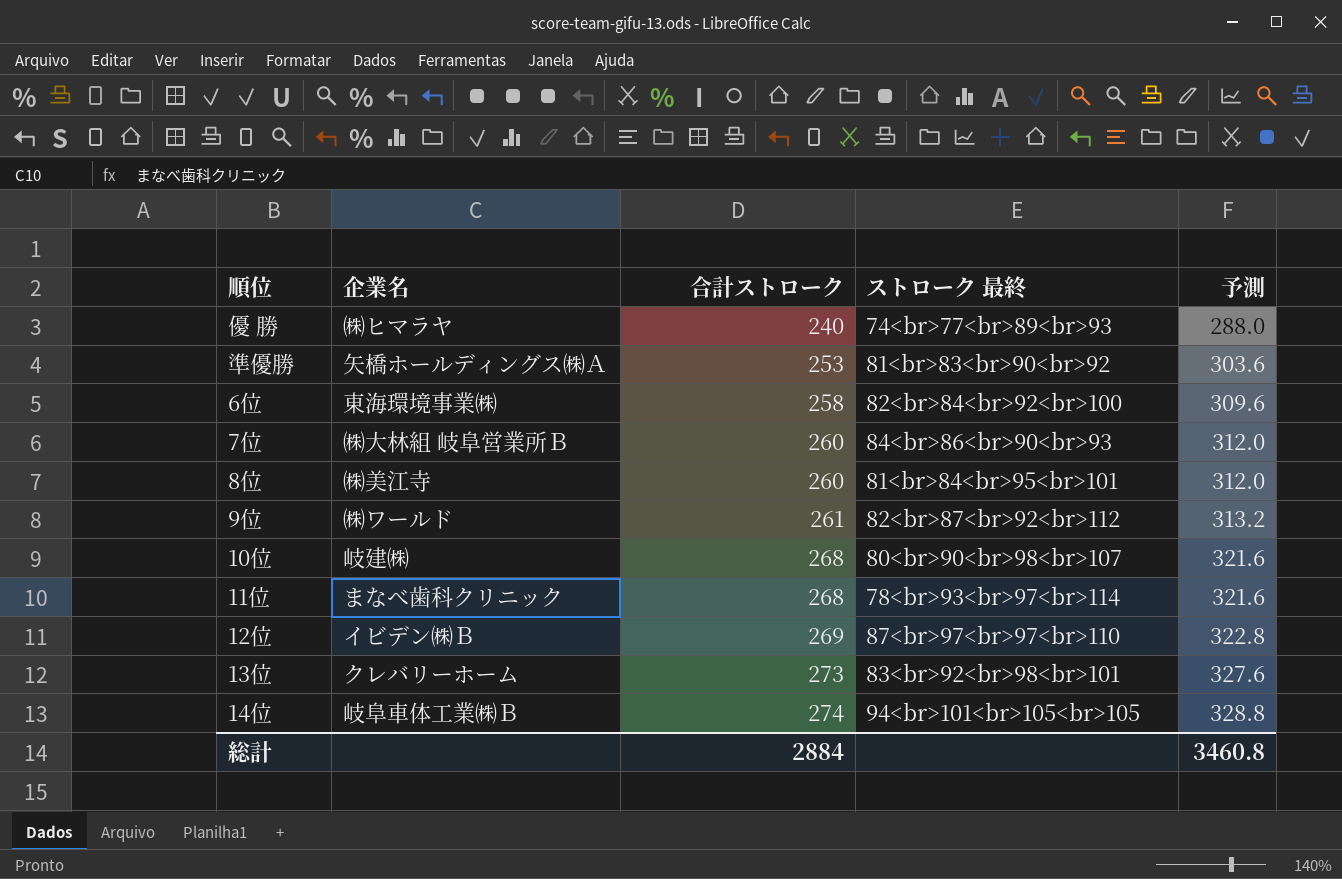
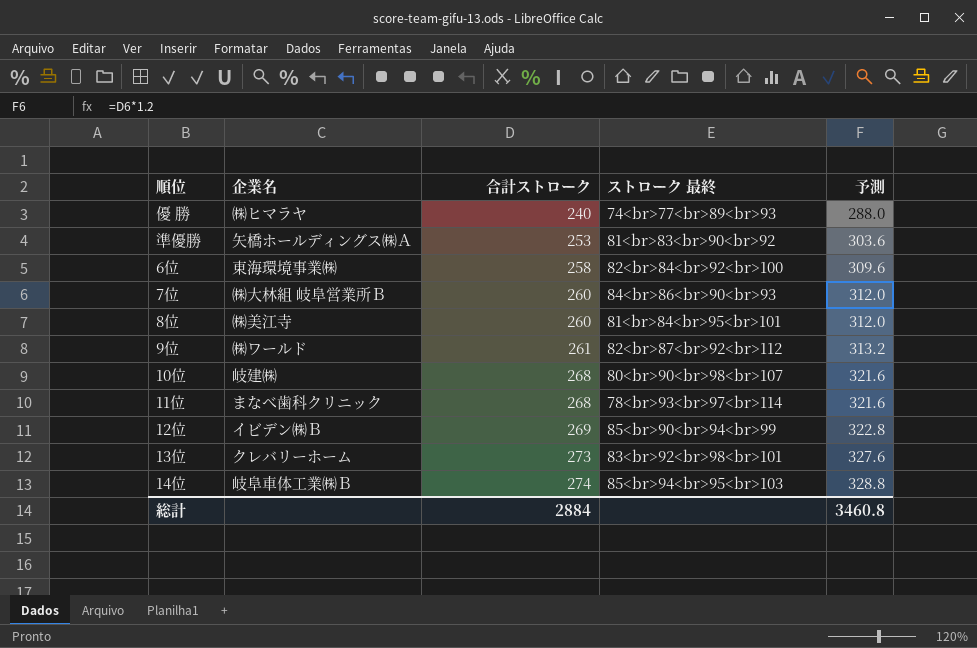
12位 | ストローク 最終: 87<br>97<br>97<br>110 -> 85<br>90<br>94<br>99
14位 | ストローク 最終: 94<br>101<br>105<br>105 -> 85<br>94<br>95<br>103

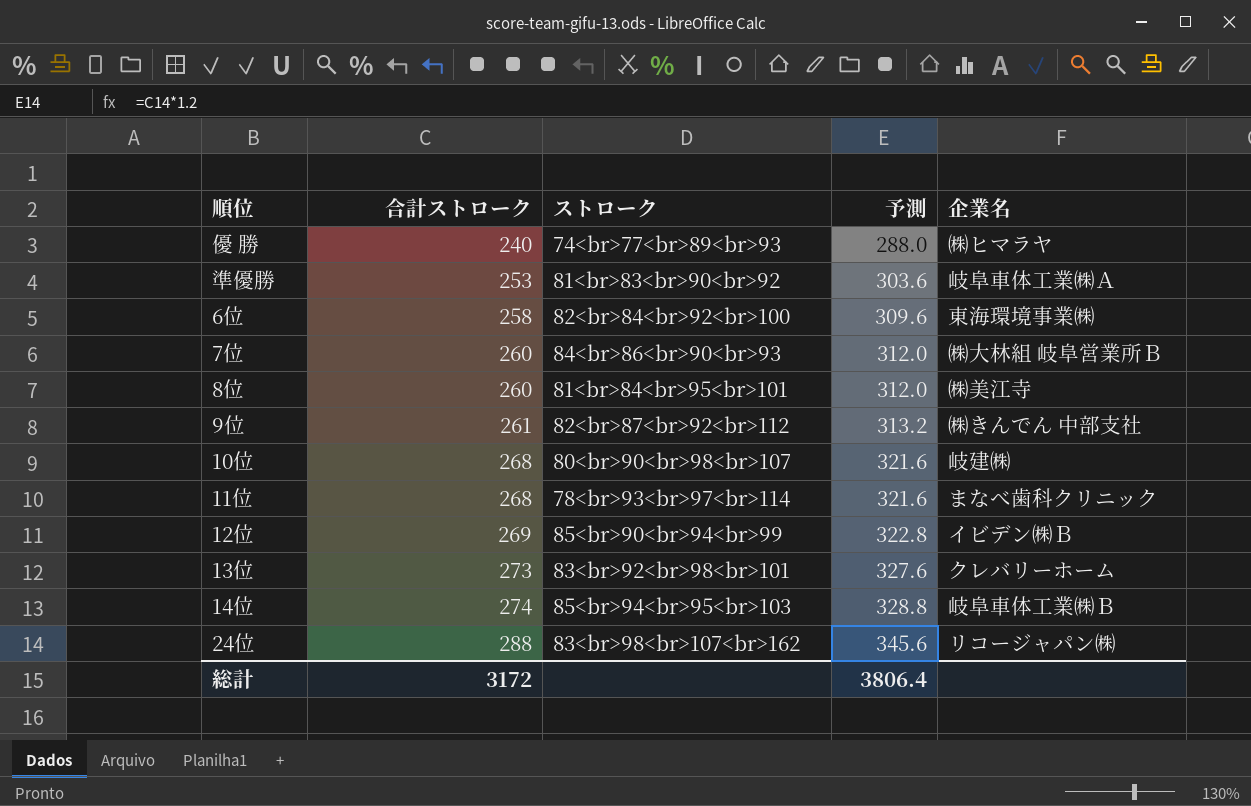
column name: ストローク 最終 -> ストローク
column 企業名 | position: 2 -> 5
準優勝 | 企業名: 矢橋ホールディングス㈱Ａ -> 岐阜車体工業㈱Ａ
9位 | 企業名: ㈱ワールド -> ㈱きんでん 中部支社
row 24位: none -> 288 | 83<br>98<br>107<br>162 | 345.6 | リコージャパン㈱
総計 | 合計ストローク: 2884 -> 3172
総計 | 予測: 3460.8 -> 3806.4

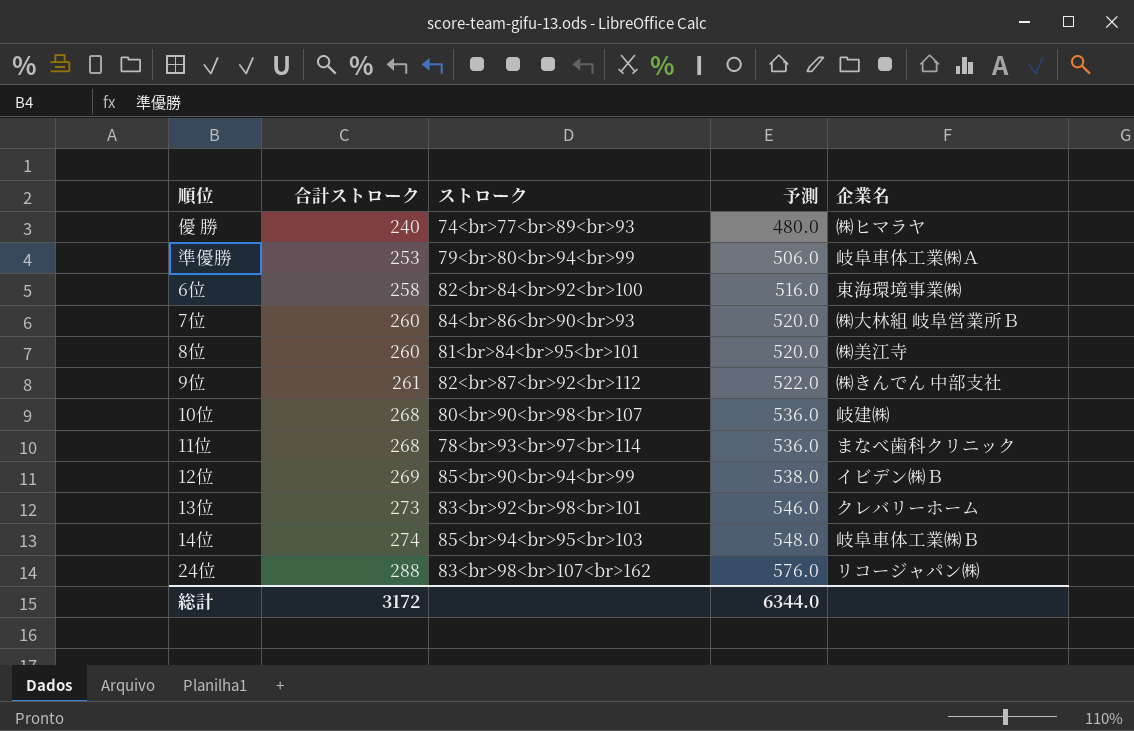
column 予測 | formula: [合計ストローク] * 1.2 -> [合計ストローク] * 2
準優勝 | ストローク: 81<br>83<br>90<br>92 -> 79<br>80<br>94<br>99
総計 | 予測: 3806.4 -> 6344.0

